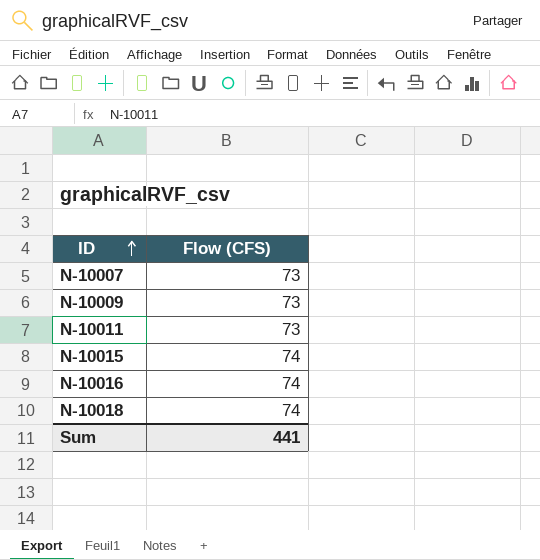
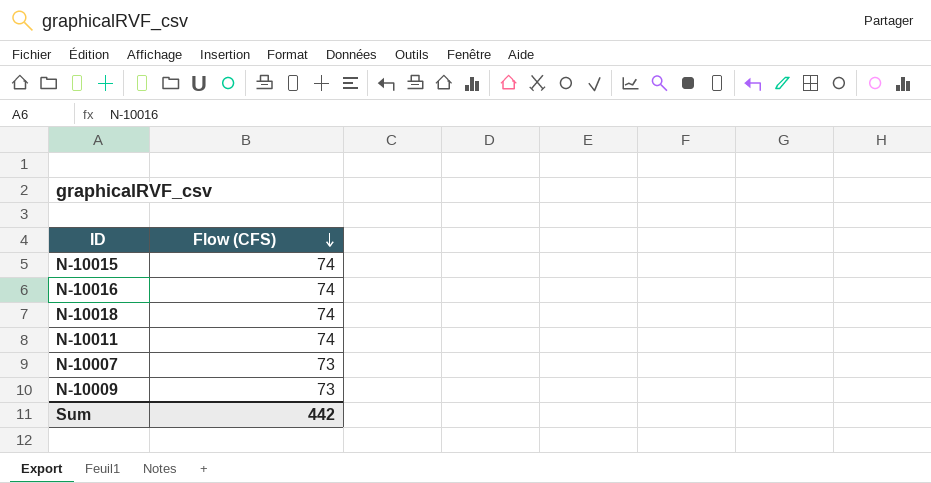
row order: ID ascending -> Flow (CFS) descending
N-10011 | Flow (CFS): 73 -> 74
Sum | Flow (CFS): 441 -> 442

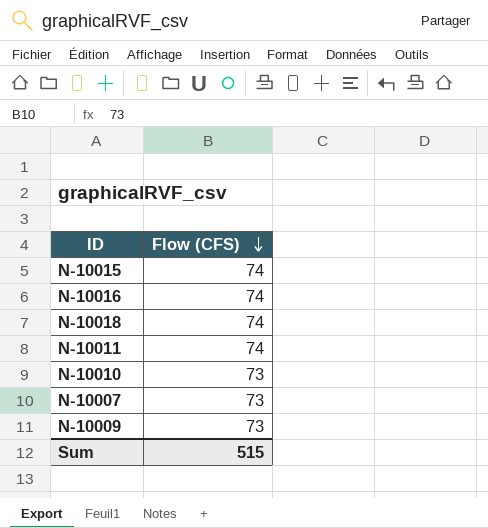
row N-10010: none -> 73
Sum | Flow (CFS): 442 -> 515

